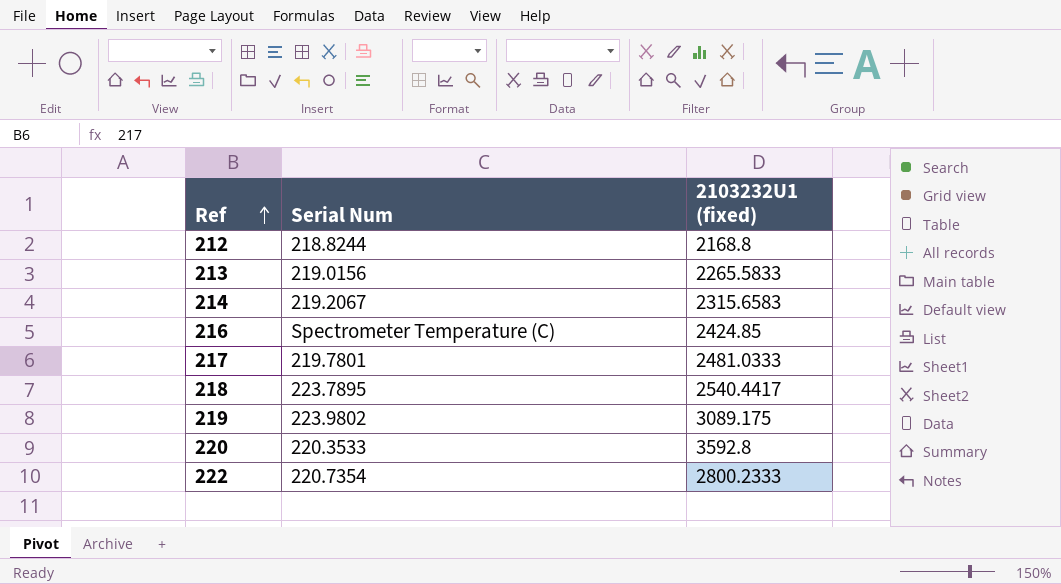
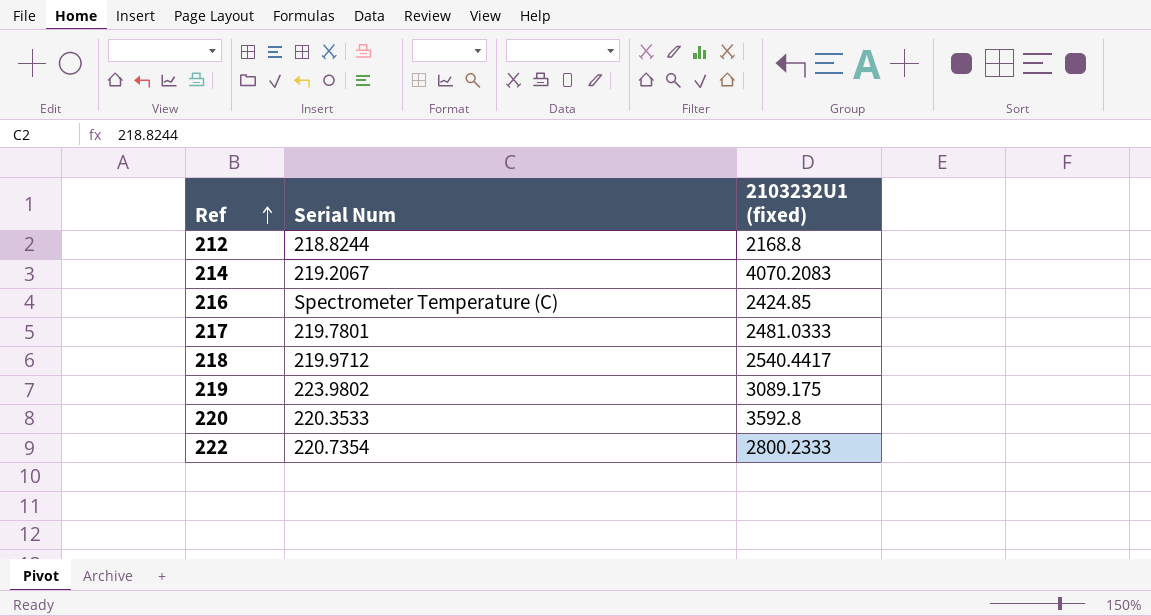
row 213: 219.0156 | 2265.5833 -> none
214 | 2103232U1 (fixed): 2315.6583 -> 4070.2083
218 | Serial Num: 223.7895 -> 219.9712

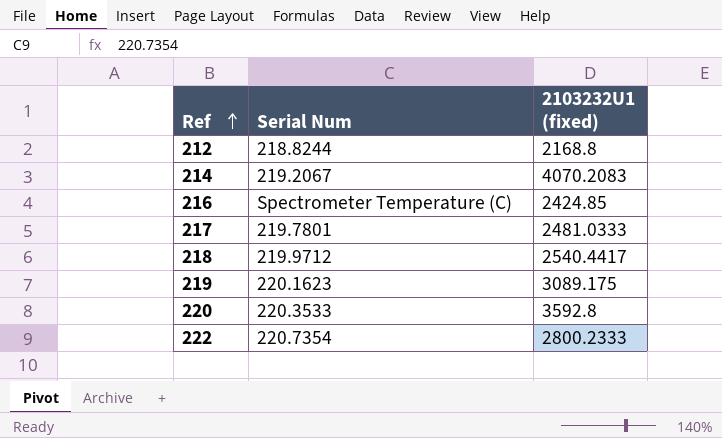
219 | Serial Num: 223.9802 -> 220.1623

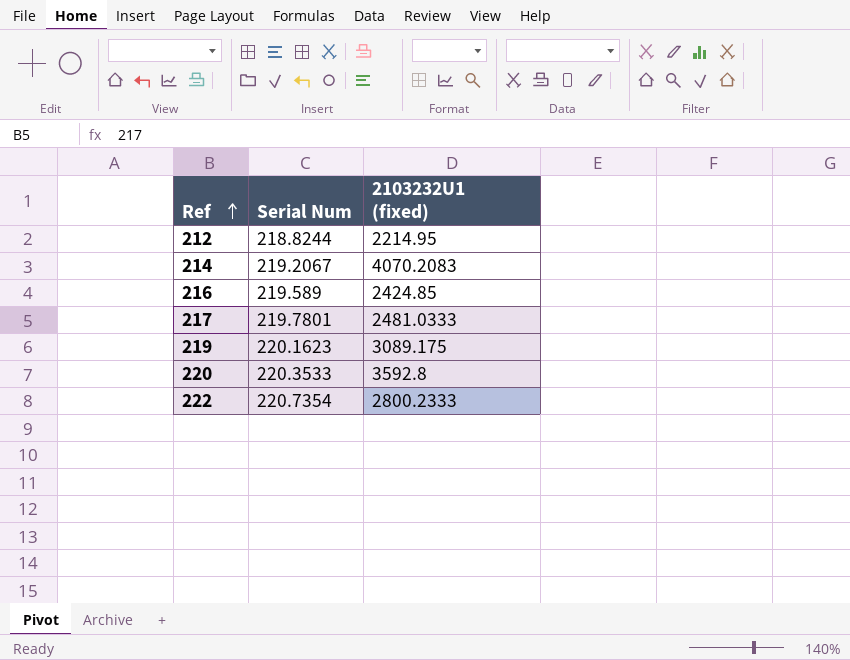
row 218: 219.9712 | 2540.4417 -> none
212 | 2103232U1 (fixed): 2168.8 -> 2214.95
216 | Serial Num: Spectrometer Temperature (C) -> 219.589

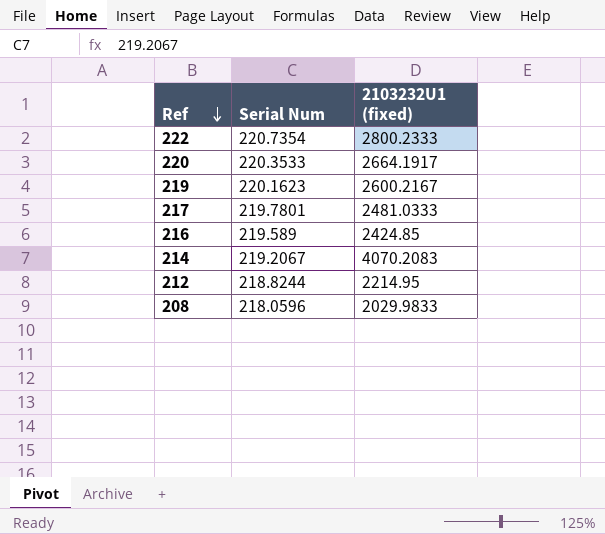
row order: Ref ascending -> Ref descending
220 | 2103232U1 (fixed): 3592.8 -> 2664.1917
219 | 2103232U1 (fixed): 3089.175 -> 2600.2167
row 208: none -> 218.0596 | 2029.9833

